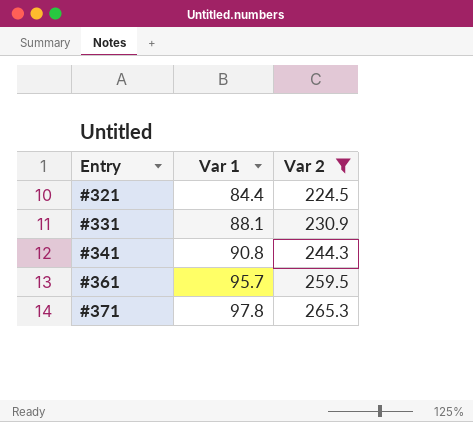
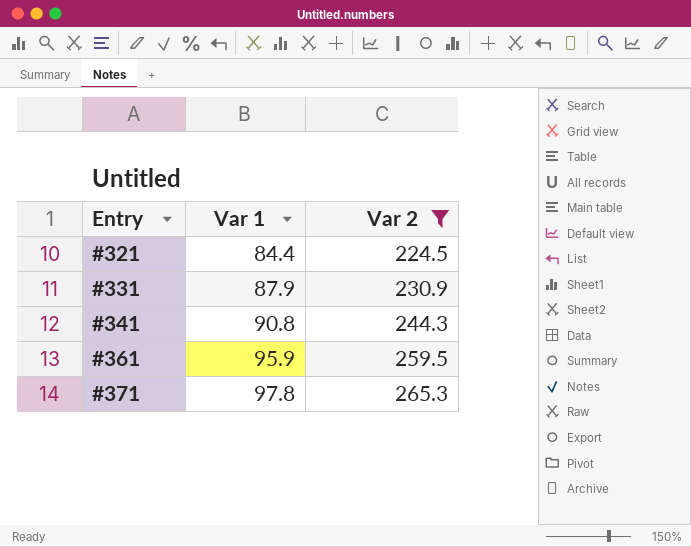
#331 | Var 1: 88.1 -> 87.9
#361 | Var 1: 95.7 -> 95.9

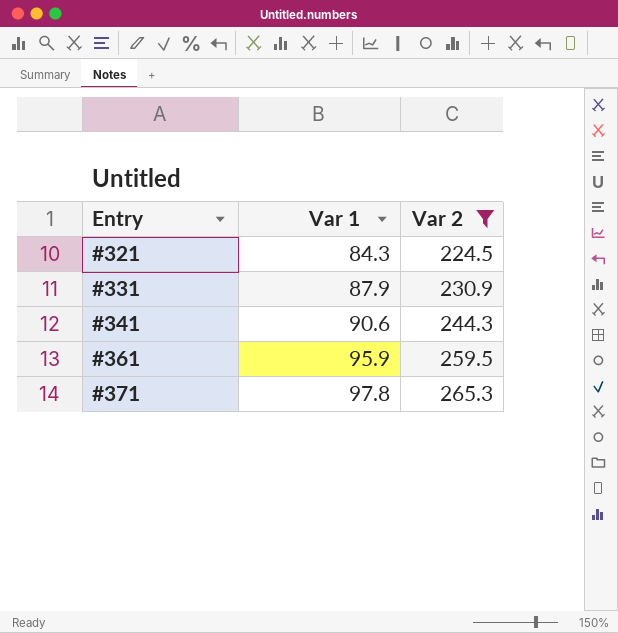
#321 | Var 1: 84.4 -> 84.3
#341 | Var 1: 90.8 -> 90.6

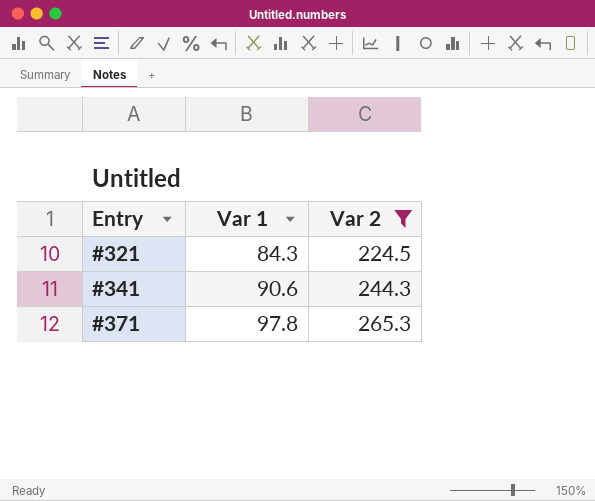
row #331: 87.9 | 230.9 -> none
row #361: 95.9 | 259.5 -> none

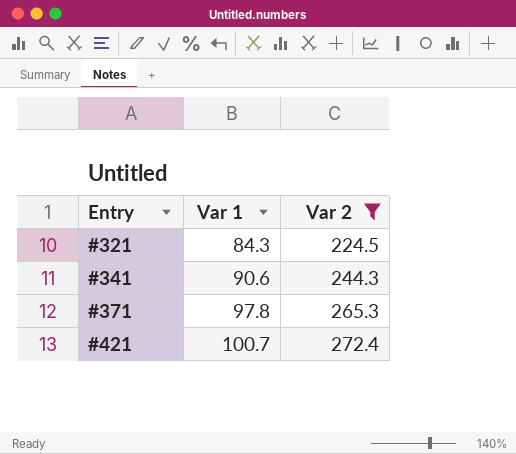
row #421: none -> 100.7 | 272.4

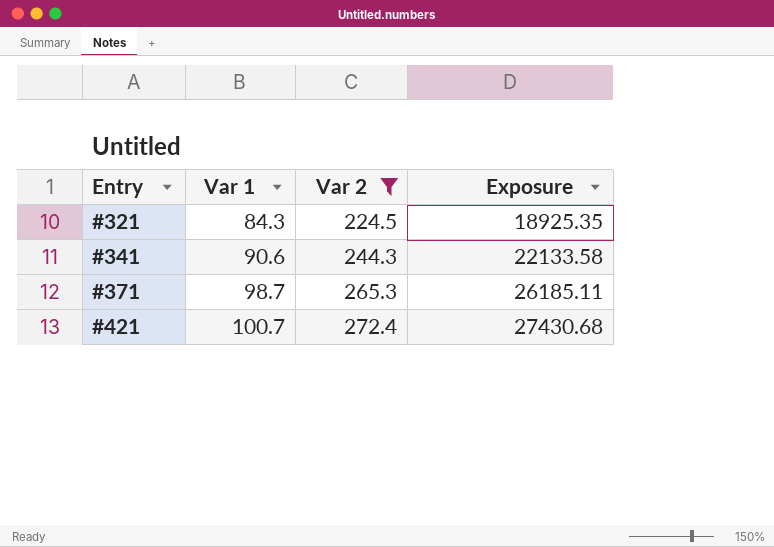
column Exposure | formula: none -> [Var 1] * [Var 2]
#371 | Var 1: 97.8 -> 98.7

